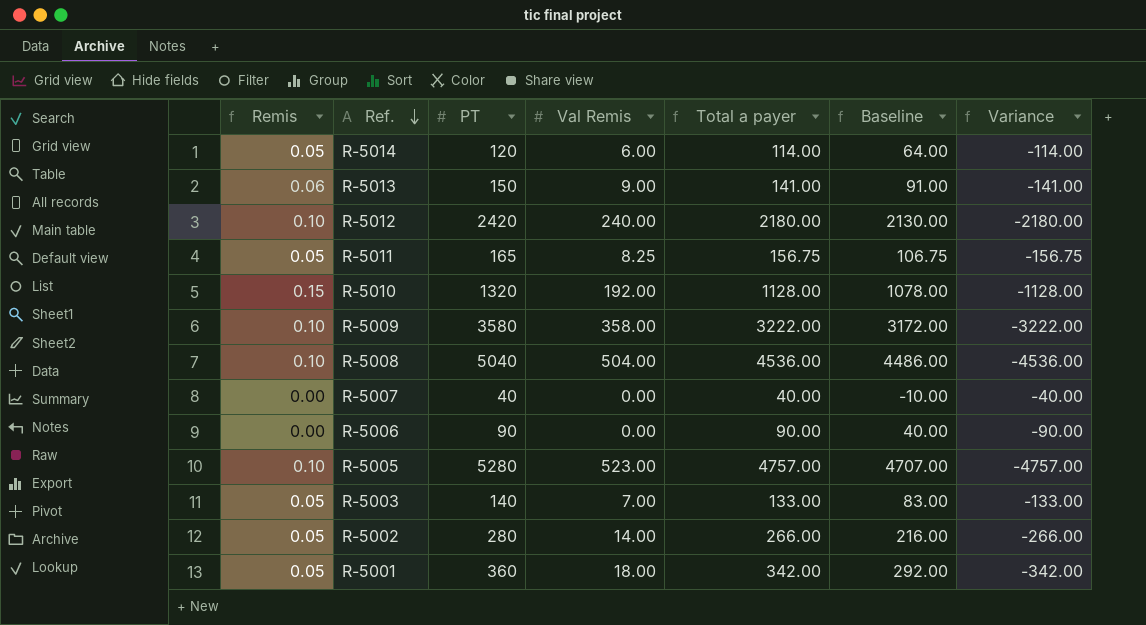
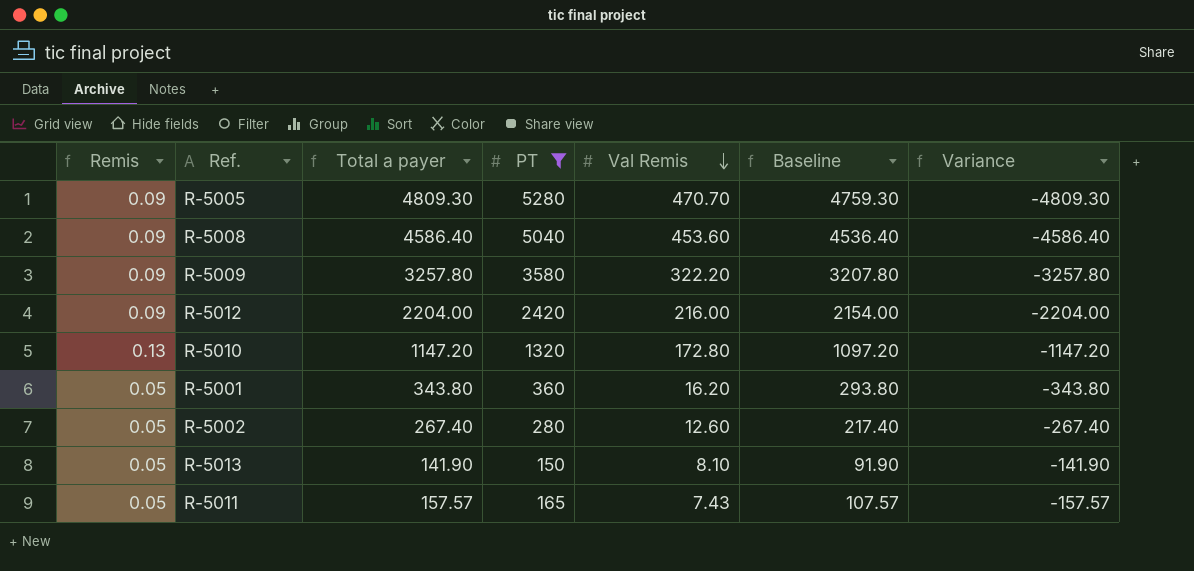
filter: none -> PT >= 150
row order: Ref. descending -> Val Remis descending
column Total a payer | position: 5 -> 3
R-5005 | Remis: 0.10 -> 0.09
R-5005 | Total a payer: 4757.00 -> 4809.30
R-5005 | Val Remis: 523.00 -> 470.70
R-5005 | Baseline: 4707.00 -> 4759.30
R-5005 | Variance: -4757.00 -> -4809.30
R-5008 | Remis: 0.10 -> 0.09
R-5008 | Total a payer: 4536.00 -> 4586.40
R-5008 | Val Remis: 504.00 -> 453.60
R-5008 | Baseline: 4486.00 -> 4536.40
R-5008 | Variance: -4536.00 -> -4586.40
R-5009 | Remis: 0.10 -> 0.09
R-5009 | Total a payer: 3222.00 -> 3257.80
R-5009 | Val Remis: 358.00 -> 322.20
R-5009 | Baseline: 3172.00 -> 3207.80
R-5009 | Variance: -3222.00 -> -3257.80
R-5012 | Remis: 0.10 -> 0.09
R-5012 | Total a payer: 2180.00 -> 2204.00
R-5012 | Val Remis: 240.00 -> 216.00
R-5012 | Baseline: 2130.00 -> 2154.00
R-5012 | Variance: -2180.00 -> -2204.00
R-5010 | Remis: 0.15 -> 0.13
R-5010 | Total a payer: 1128.00 -> 1147.20
R-5010 | Val Remis: 192.00 -> 172.80
R-5010 | Baseline: 1078.00 -> 1097.20
R-5010 | Variance: -1128.00 -> -1147.20
R-5001 | Total a payer: 342.00 -> 343.80
R-5001 | Val Remis: 18.00 -> 16.20
R-5001 | Baseline: 292.00 -> 293.80
R-5001 | Variance: -342.00 -> -343.80
R-5002 | Total a payer: 266.00 -> 267.40
R-5002 | Val Remis: 14.00 -> 12.60
R-5002 | Baseline: 216.00 -> 217.40
R-5002 | Variance: -266.00 -> -267.40
R-5013 | Remis: 0.06 -> 0.05
R-5013 | Total a payer: 141.00 -> 141.90
R-5013 | Val Remis: 9.00 -> 8.10
R-5013 | Baseline: 91.00 -> 91.90
R-5013 | Variance: -141.00 -> -141.90
R-5011 | Total a payer: 156.75 -> 157.57
R-5011 | Val Remis: 8.25 -> 7.43
R-5011 | Baseline: 106.75 -> 107.57
R-5011 | Variance: -156.75 -> -157.57

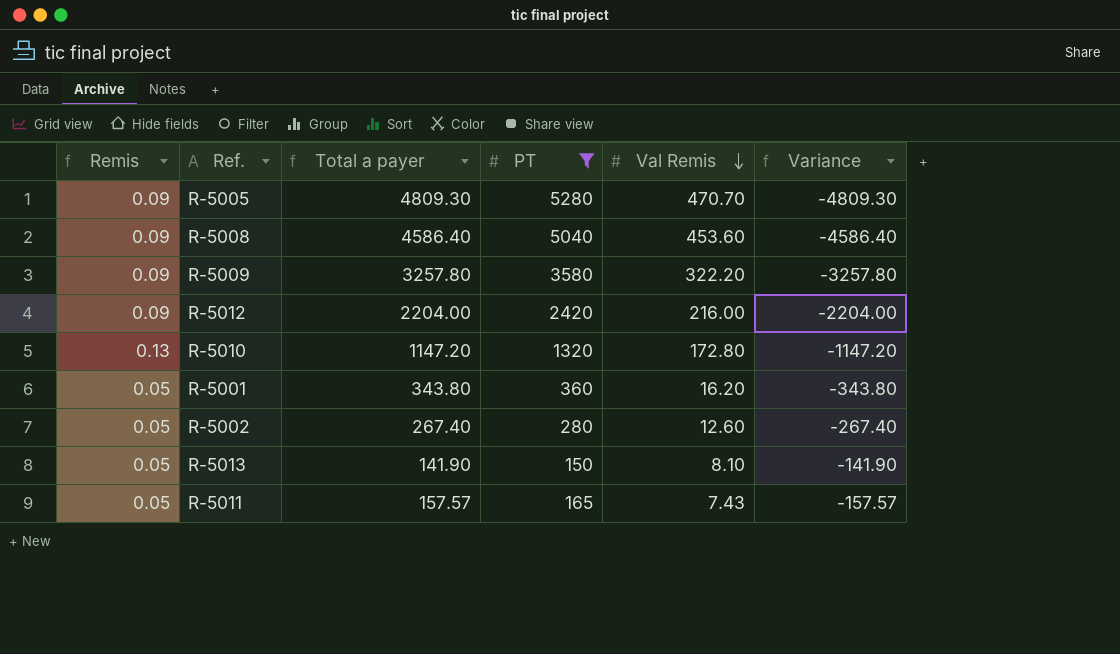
column Baseline | formula: [Total a payer] - 50 -> none

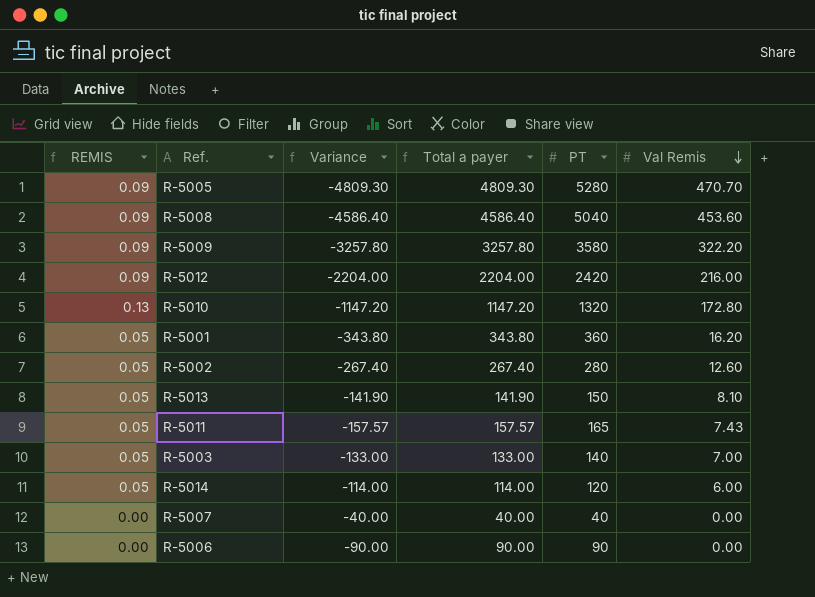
filter: PT >= 150 -> none
column name: Remis -> REMIS
column Variance | position: 6 -> 3

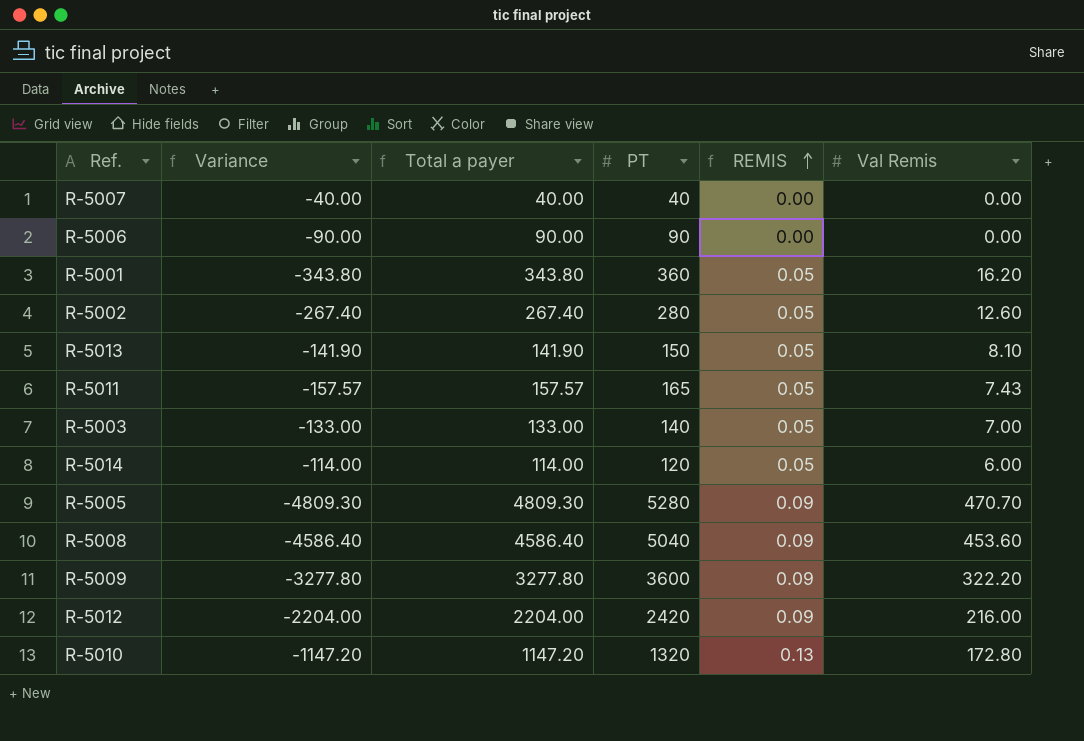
row order: Val Remis descending -> REMIS ascending
column REMIS | position: 1 -> 5
R-5009 | Variance: -3257.80 -> -3277.80
R-5009 | Total a payer: 3257.80 -> 3277.80
R-5009 | PT: 3580 -> 3600

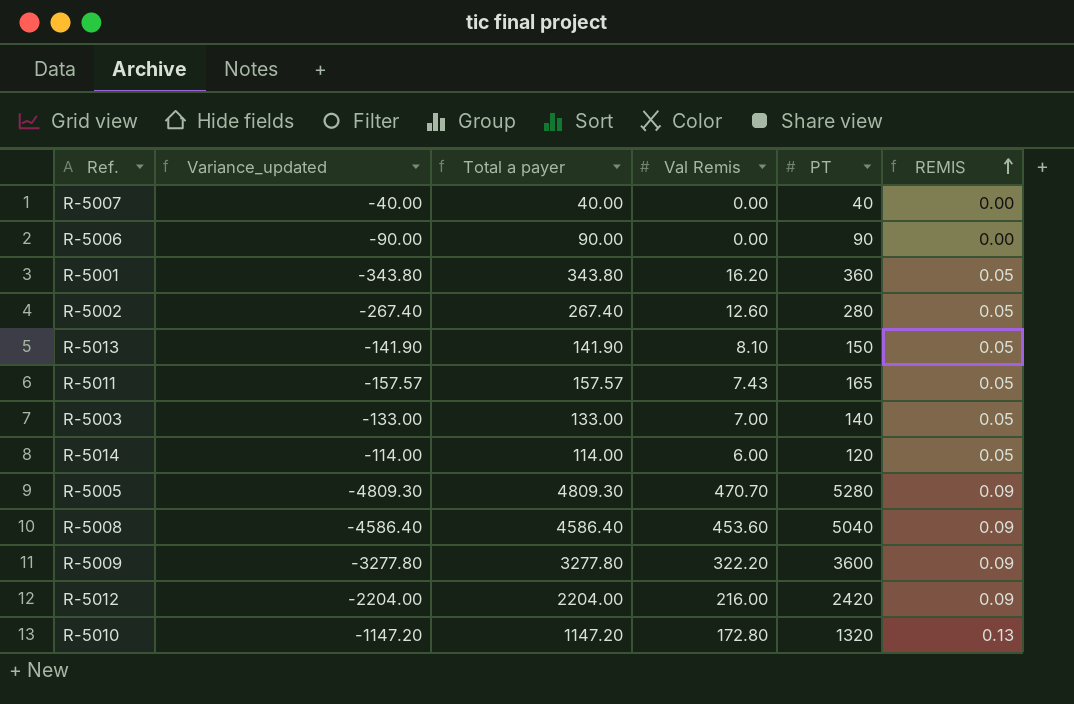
column name: Variance -> Variance_updated
column Val Remis | position: 6 -> 4

